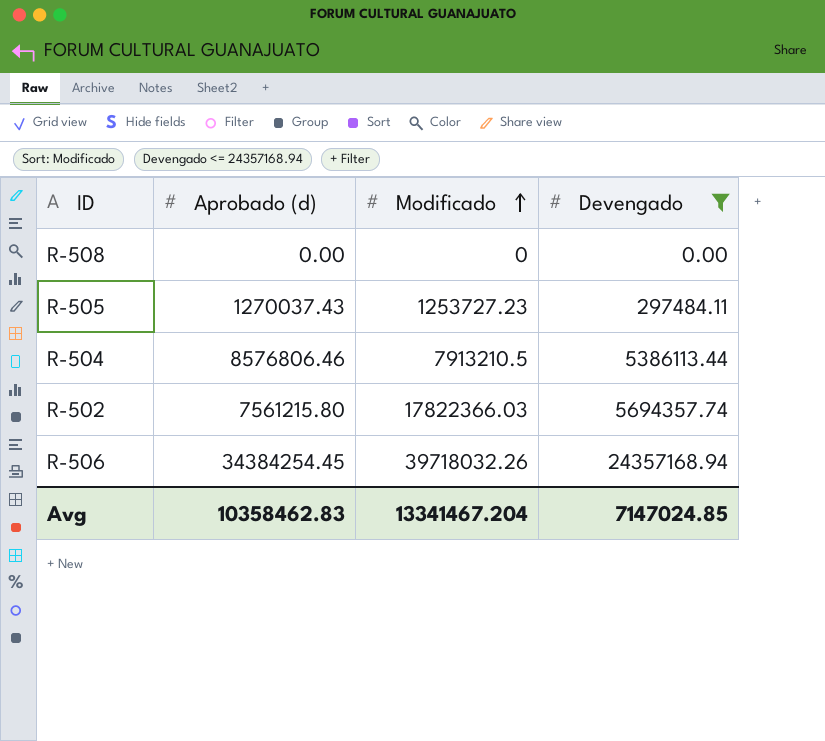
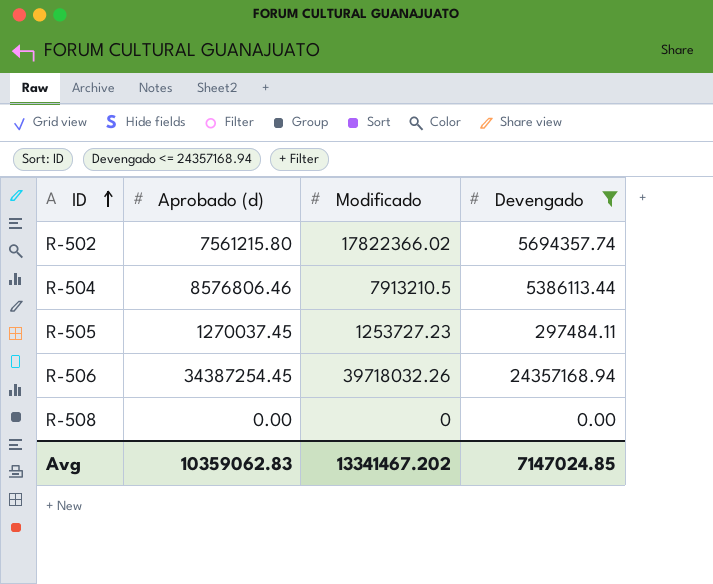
row order: Modificado ascending -> ID ascending
R-502 | Modificado: 17822366.03 -> 17822366.02
R-505 | Aprobado (d): 1270037.43 -> 1270037.45
R-506 | Aprobado (d): 34384254.45 -> 34387254.45
Avg | Aprobado (d): 10358462.83 -> 10359062.83
Avg | Modificado: 13341467.204 -> 13341467.202

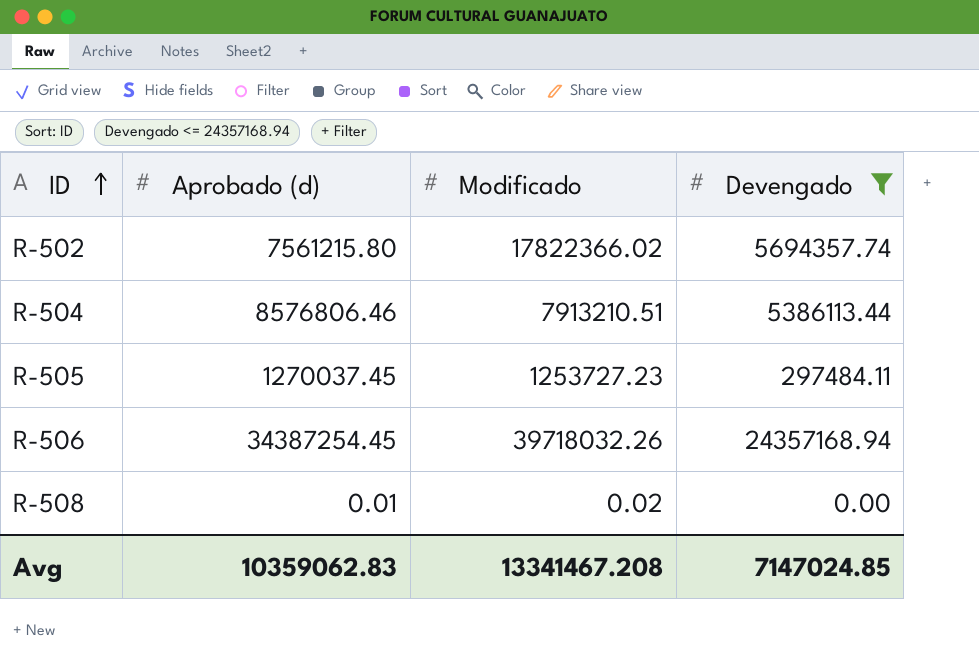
R-504 | Modificado: 7913210.5 -> 7913210.51
R-508 | Aprobado (d): 0.00 -> 0.01
R-508 | Modificado: 0 -> 0.02
Avg | Modificado: 13341467.202 -> 13341467.208

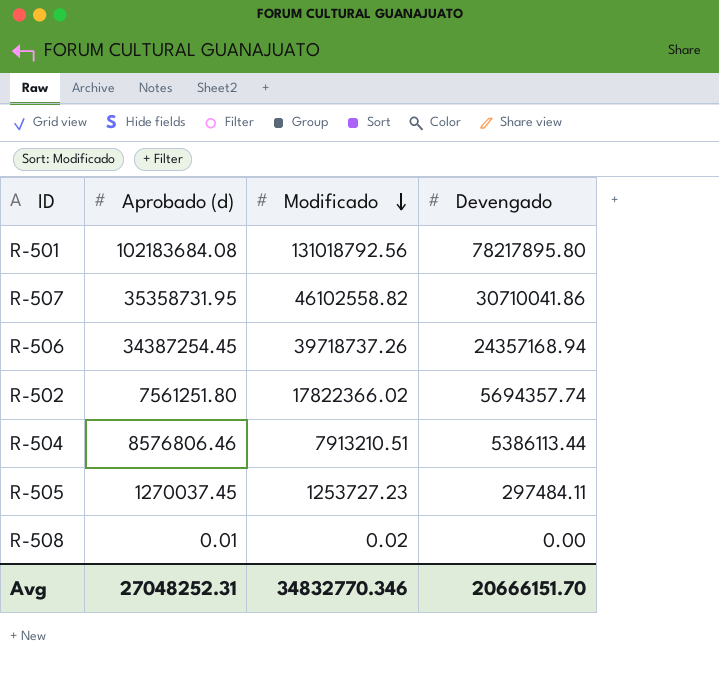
filter: Devengado <= 24357168.94 -> none
row order: ID ascending -> Modificado descending
R-506 | Modificado: 39718032.26 -> 39718737.26
R-502 | Aprobado (d): 7561215.80 -> 7561251.80
Avg | Aprobado (d): 10359062.83 -> 27048252.31
Avg | Modificado: 13341467.208 -> 34832770.346
Avg | Devengado: 7147024.85 -> 20666151.70

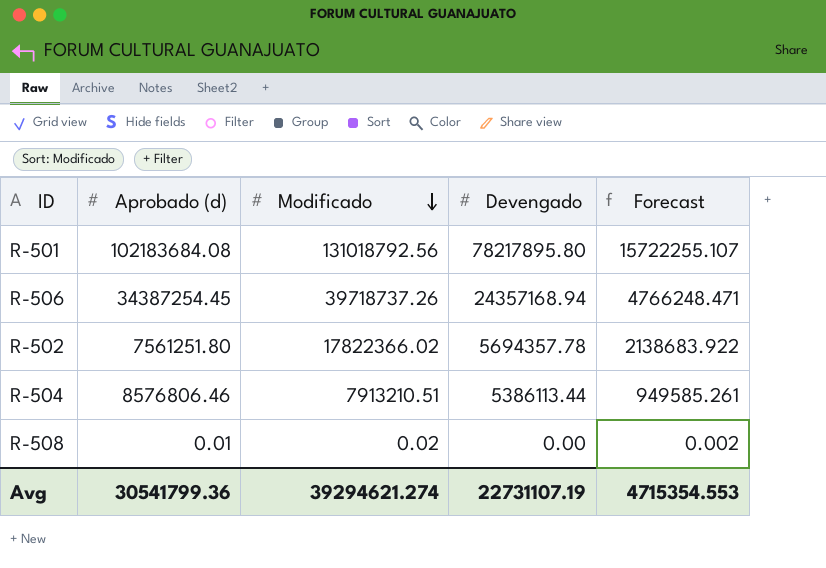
column Forecast | formula: none -> [Modificado] * 0.12
row R-507: 35358731.95 | 46102558.82 | 30710041.86 -> none
row R-505: 1270037.45 | 1253727.23 | 297484.11 -> none
R-502 | Devengado: 5694357.74 -> 5694357.78
Avg | Aprobado (d): 27048252.31 -> 30541799.36
Avg | Modificado: 34832770.346 -> 39294621.274
Avg | Devengado: 20666151.70 -> 22731107.19

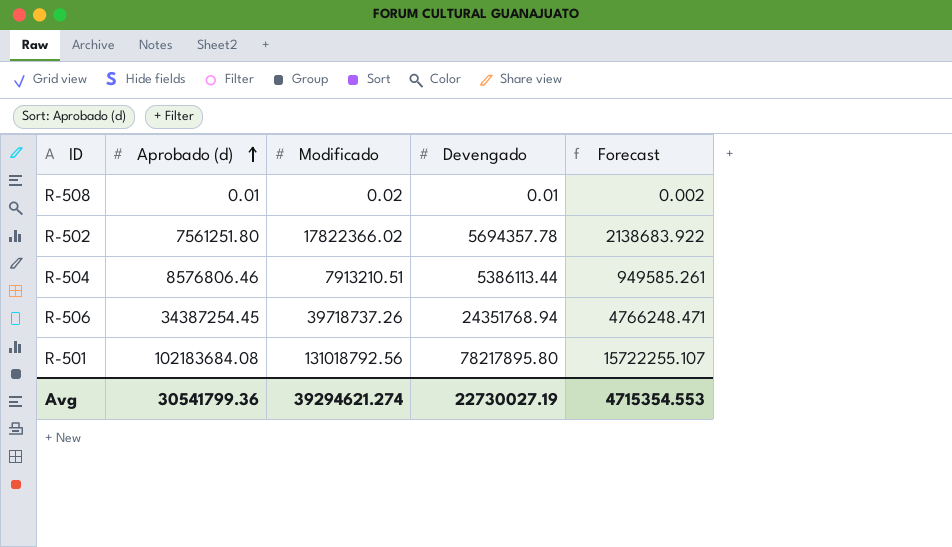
row order: Modificado descending -> Aprobado (d) ascending
R-508 | Devengado: 0.00 -> 0.01
R-506 | Devengado: 24357168.94 -> 24351768.94
Avg | Devengado: 22731107.19 -> 22730027.19

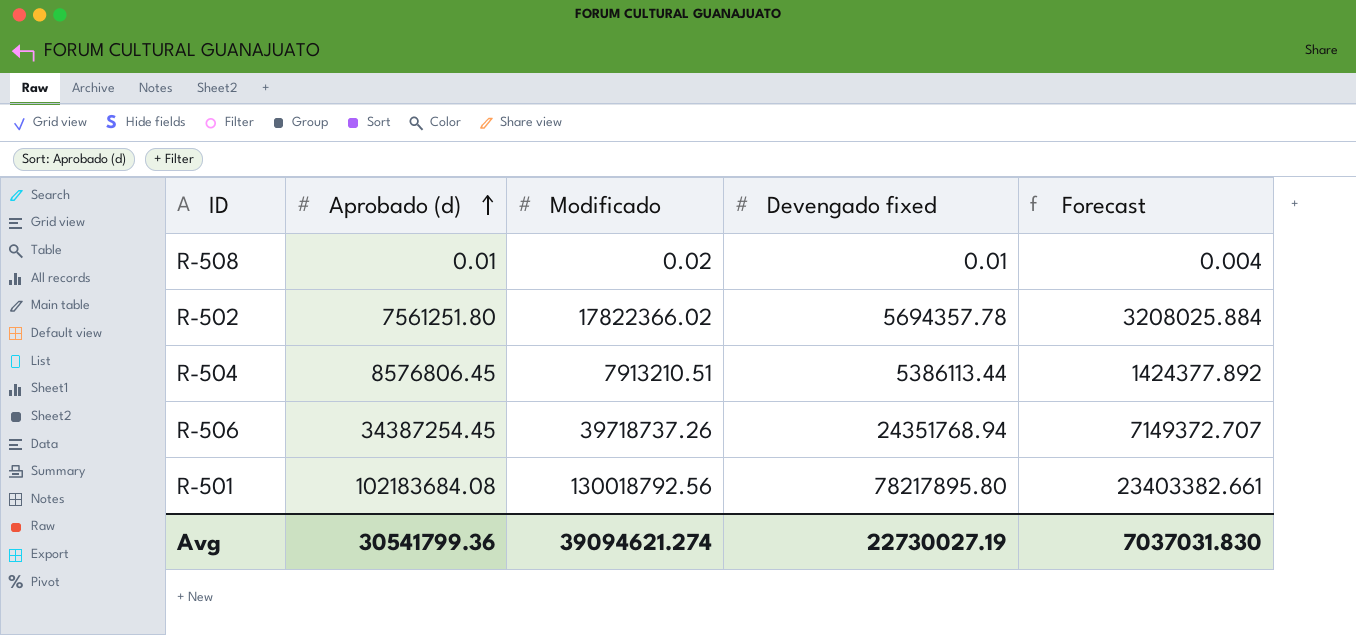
column name: Devengado -> Devengado fixed
column Forecast | formula: [Modificado] * 0.12 -> [Modificado] * 0.18
R-504 | Aprobado (d): 8576806.46 -> 8576806.45
R-501 | Modificado: 131018792.56 -> 130018792.56
Avg | Modificado: 39294621.274 -> 39094621.274
Avg | Forecast: 4715354.553 -> 7037031.830

